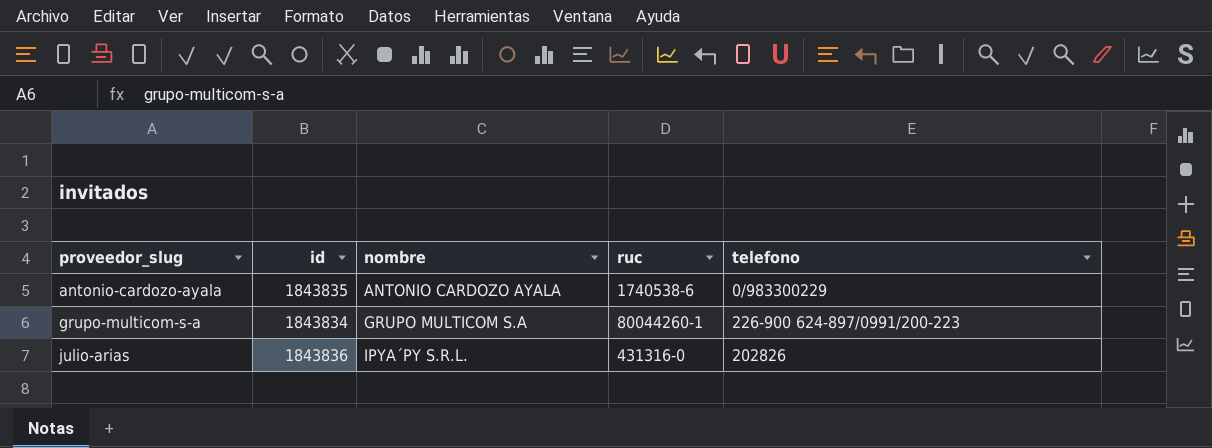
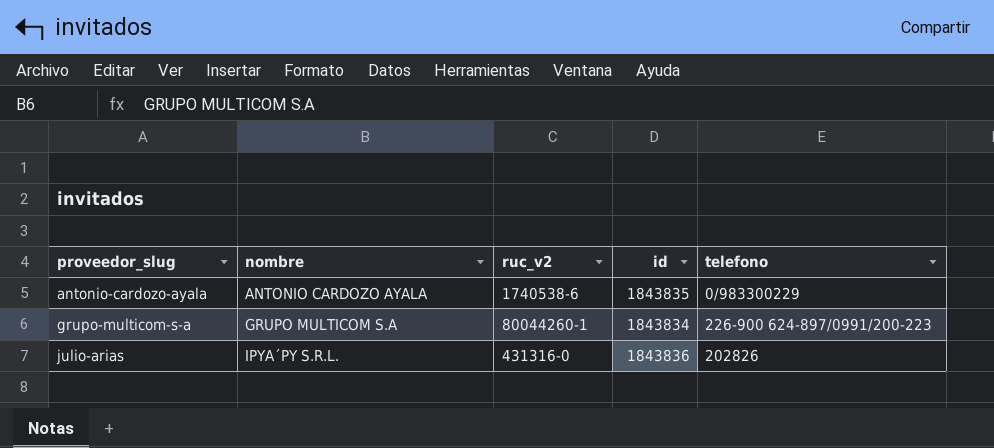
column name: ruc -> ruc_v2
column id | position: 2 -> 4

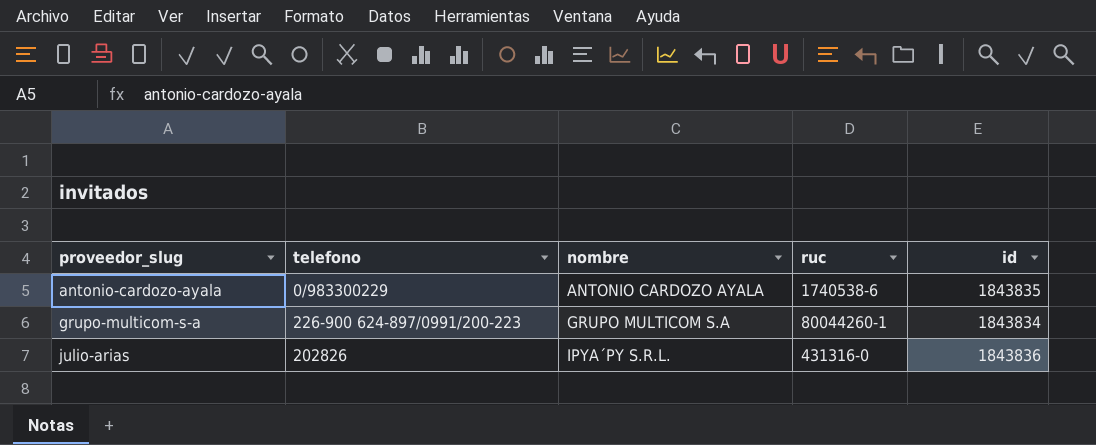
column telefono | position: 5 -> 2
column name: ruc_v2 -> ruc

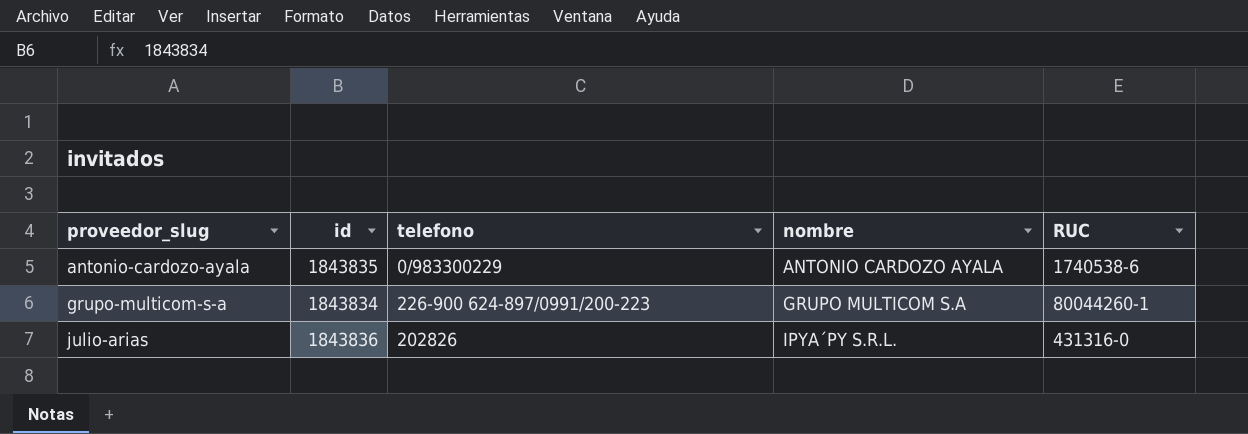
column id | position: 5 -> 2
column name: ruc -> RUC

